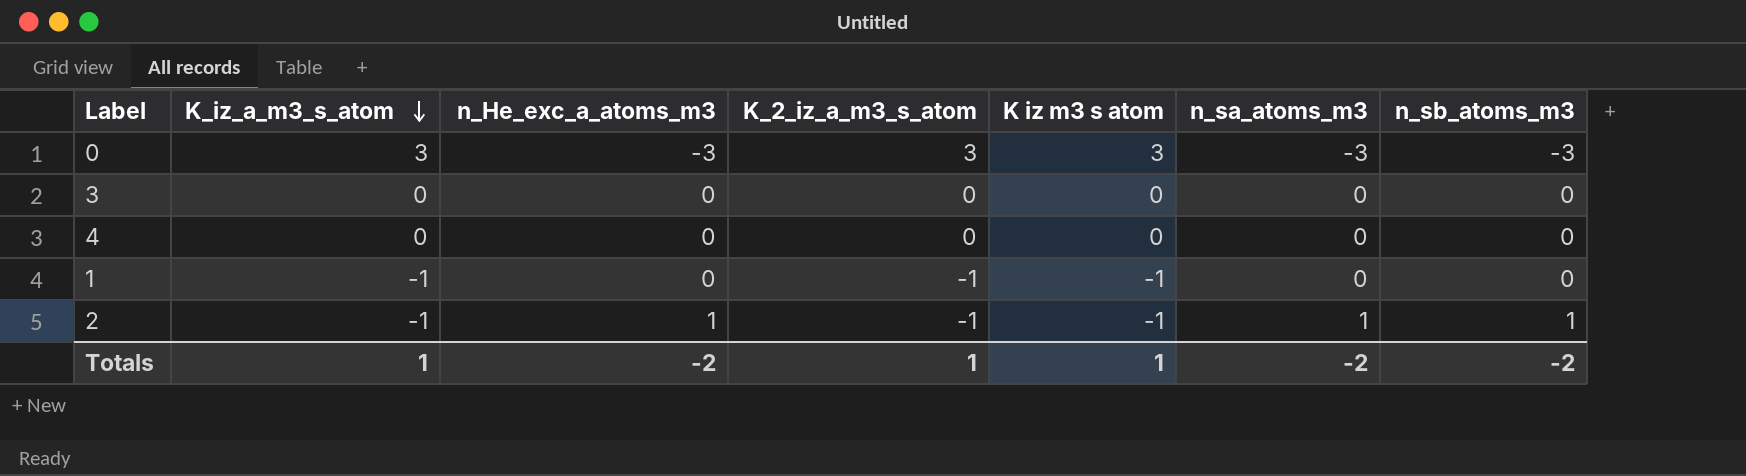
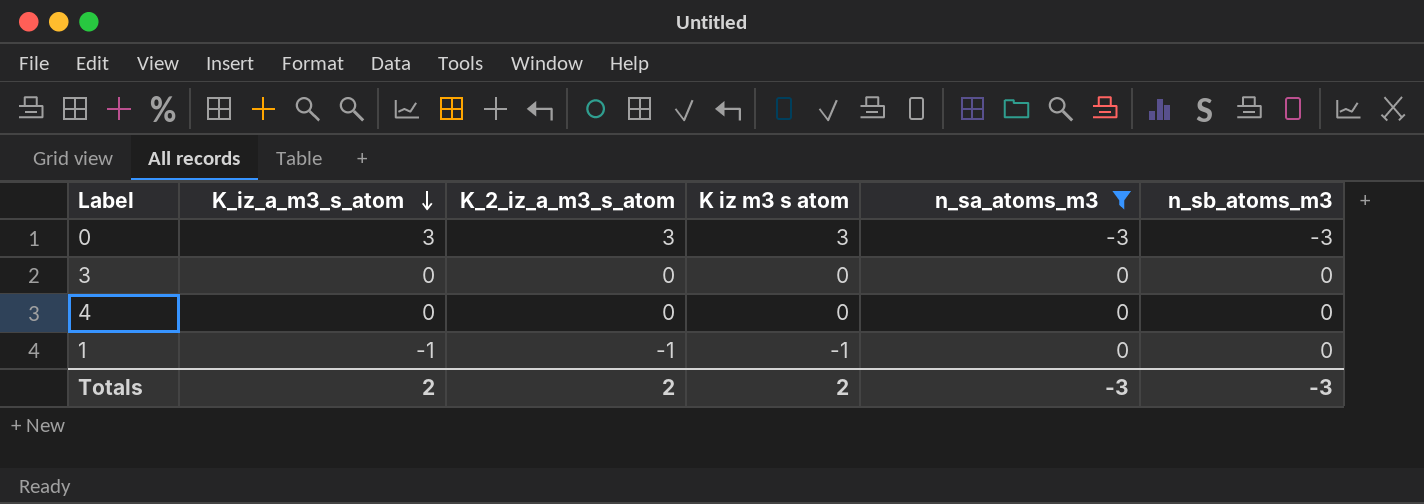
filter: none -> n_sa_atoms_m3 != 1
column n_He_exc_a_atoms_m3 | position: 3 -> none
Totals | K_iz_a_m3_s_atom: 1 -> 2
Totals | K_2_iz_a_m3_s_atom: 1 -> 2
Totals | K iz m3 s atom: 1 -> 2
Totals | n_sa_atoms_m3: -2 -> -3
Totals | n_sb_atoms_m3: -2 -> -3

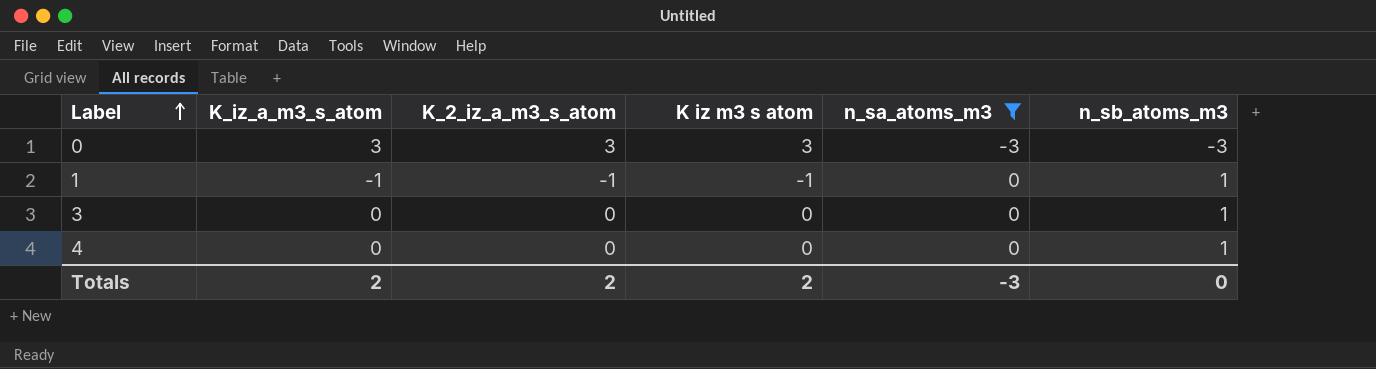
row order: K_iz_a_m3_s_atom descending -> Label ascending
1 | n_sb_atoms_m3: 0 -> 1
3 | n_sb_atoms_m3: 0 -> 1
4 | n_sb_atoms_m3: 0 -> 1
Totals | n_sb_atoms_m3: -3 -> 0

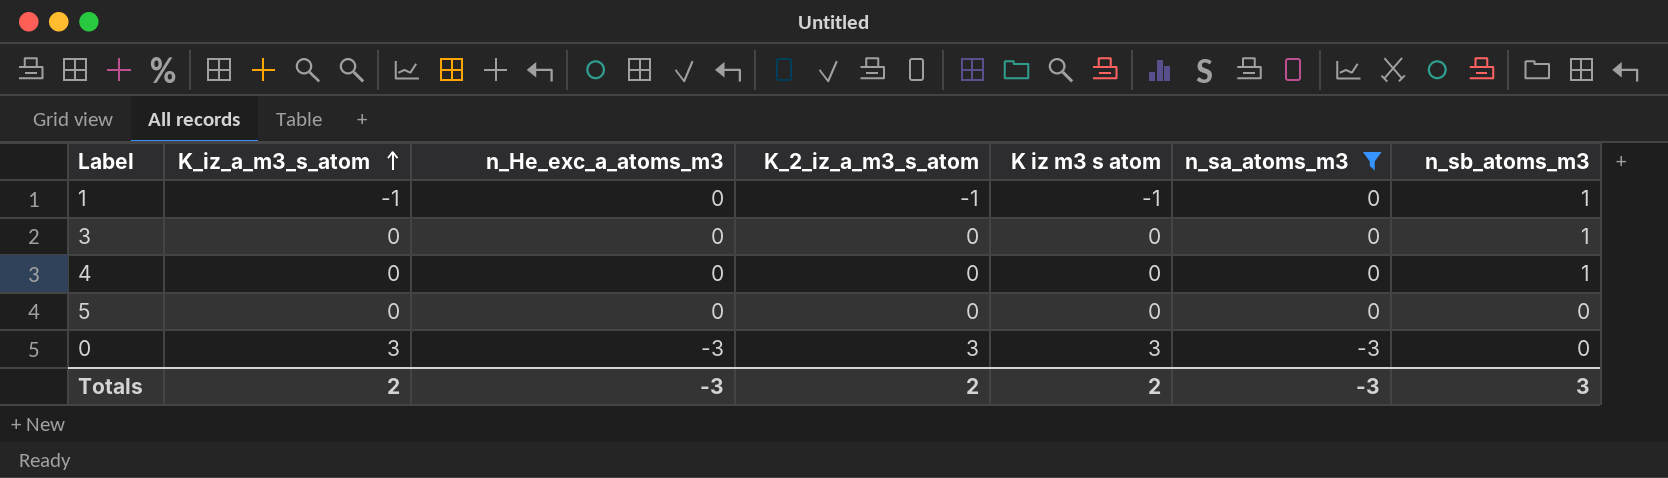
row order: Label ascending -> K_iz_a_m3_s_atom ascending
column n_He_exc_a_atoms_m3 | position: none -> 3
row 5: none -> 0 | 0 | 0 | 0 | 0 | 0
0 | n_sb_atoms_m3: -3 -> 0
Totals | n_sb_atoms_m3: 0 -> 3

